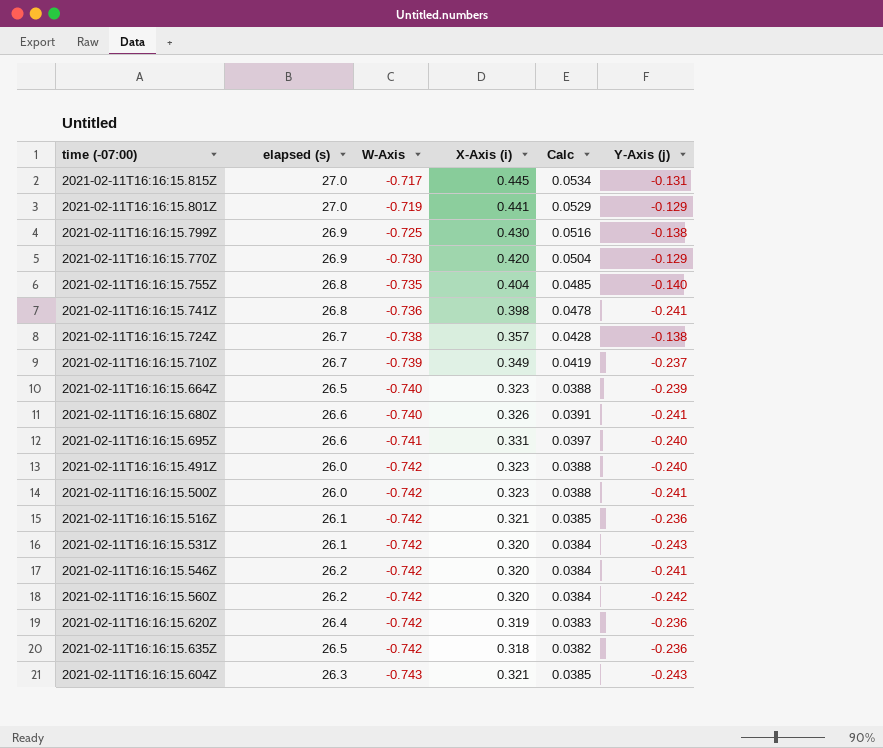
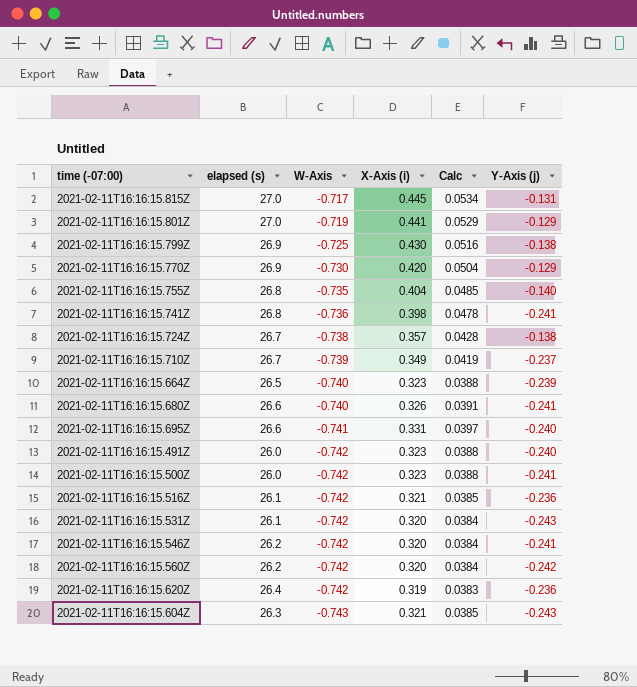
row 2021-02-11T16:16:15.635Z: 26.5 | -0.742 | 0.318 | 0.0382 | -0.236 -> none

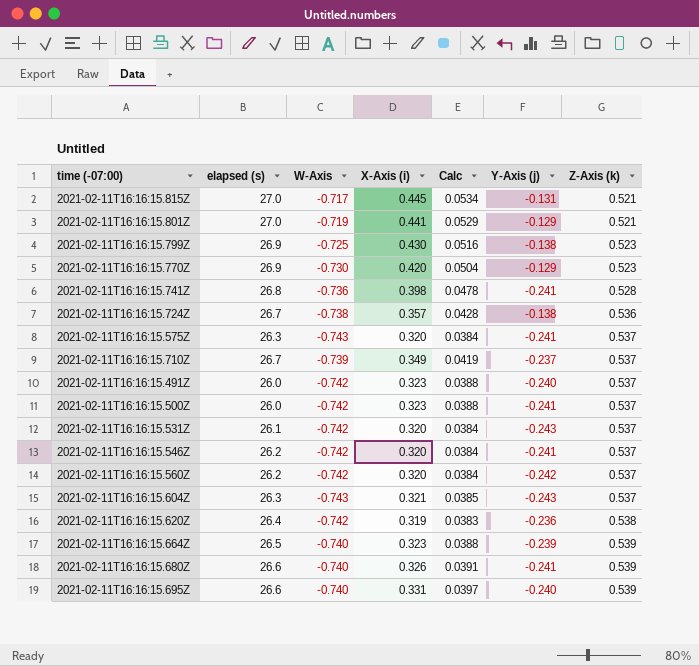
row order: W-Axis descending -> Z-Axis (k) ascending
column Z-Axis (k) | position: none -> 7
row 2021-02-11T16:16:15.755Z: 26.8 | -0.735 | 0.404 | 0.0485 | -0.140 -> none
row 2021-02-11T16:16:15.516Z: 26.1 | -0.742 | 0.321 | 0.0385 | -0.236 -> none
row 2021-02-11T16:16:15.575Z: none -> 26.3 | -0.743 | 0.320 | 0.0384 | -0.241 | 0.537
2021-02-11T16:16:15.695Z | W-Axis: -0.741 -> -0.740

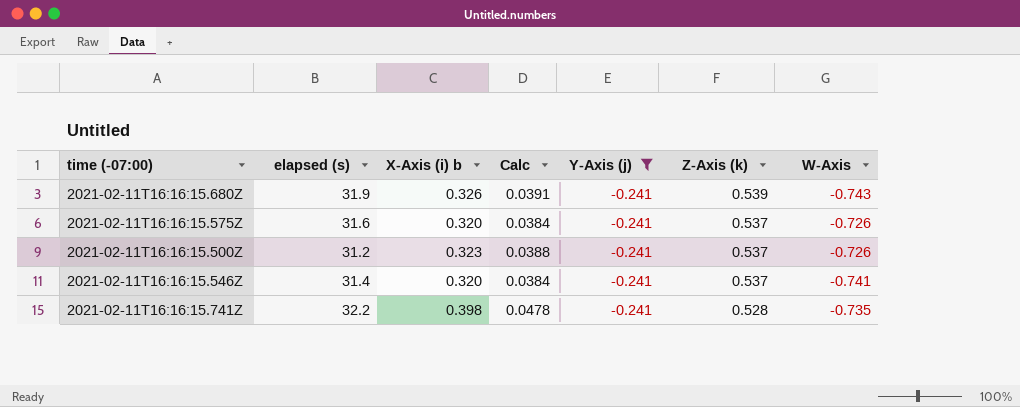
filter: none -> Y-Axis (j) = -0.241
row order: Z-Axis (k) ascending -> Z-Axis (k) descending
column name: X-Axis (i) -> X-Axis (i) b
column W-Axis | position: 3 -> 7
2021-02-11T16:16:15.680Z | elapsed (s): 26.6 -> 31.9
2021-02-11T16:16:15.680Z | W-Axis: -0.740 -> -0.743
2021-02-11T16:16:15.575Z | elapsed (s): 26.3 -> 31.6
2021-02-11T16:16:15.575Z | W-Axis: -0.743 -> -0.726
2021-02-11T16:16:15.500Z | elapsed (s): 26.0 -> 31.2
2021-02-11T16:16:15.500Z | W-Axis: -0.742 -> -0.726
2021-02-11T16:16:15.546Z | elapsed (s): 26.2 -> 31.4
2021-02-11T16:16:15.546Z | W-Axis: -0.742 -> -0.741
2021-02-11T16:16:15.741Z | elapsed (s): 26.8 -> 32.2
2021-02-11T16:16:15.741Z | W-Axis: -0.736 -> -0.735

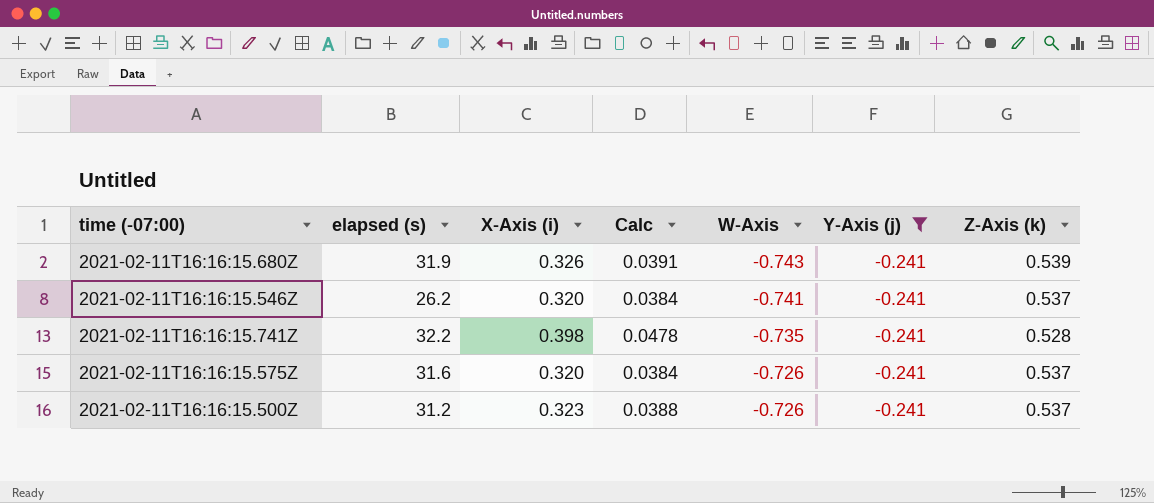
row order: Z-Axis (k) descending -> W-Axis ascending
column name: X-Axis (i) b -> X-Axis (i)
column W-Axis | position: 7 -> 5
2021-02-11T16:16:15.546Z | elapsed (s): 31.4 -> 26.2

